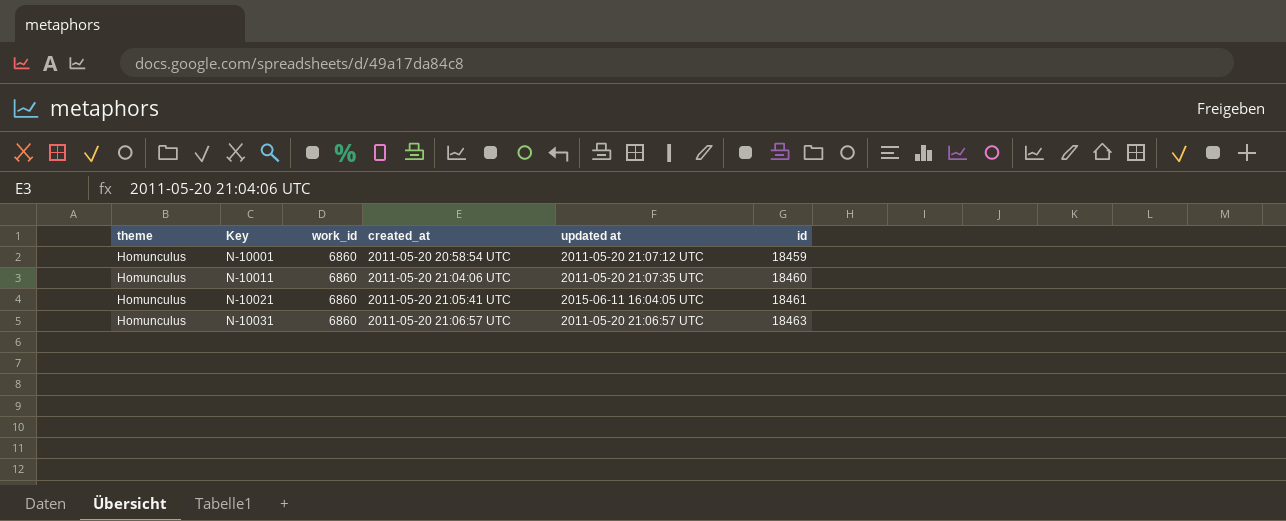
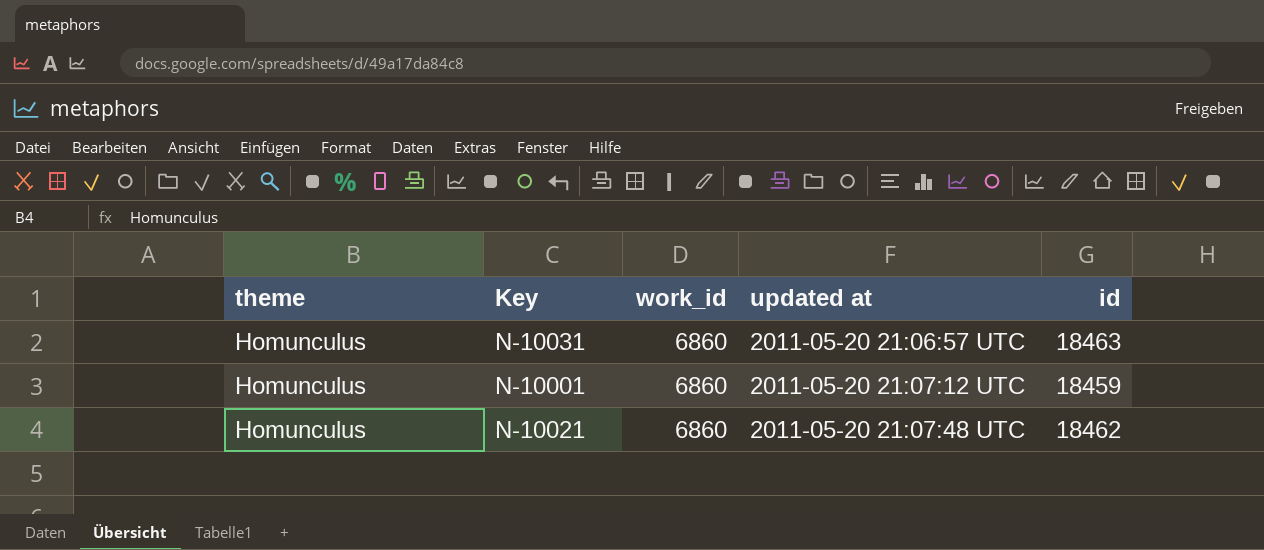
row order: Key ascending -> updated at ascending
column created_at | position: 4 -> none
row N-10011: Homunculus | 6860 | 2011-05-20 21:04:06 UTC | 2011-05-20 21:07:35 UTC | 18460 -> none
N-10021 | updated at: 2015-06-11 16:04:05 UTC -> 2011-05-20 21:07:48 UTC
N-10021 | id: 18461 -> 18462

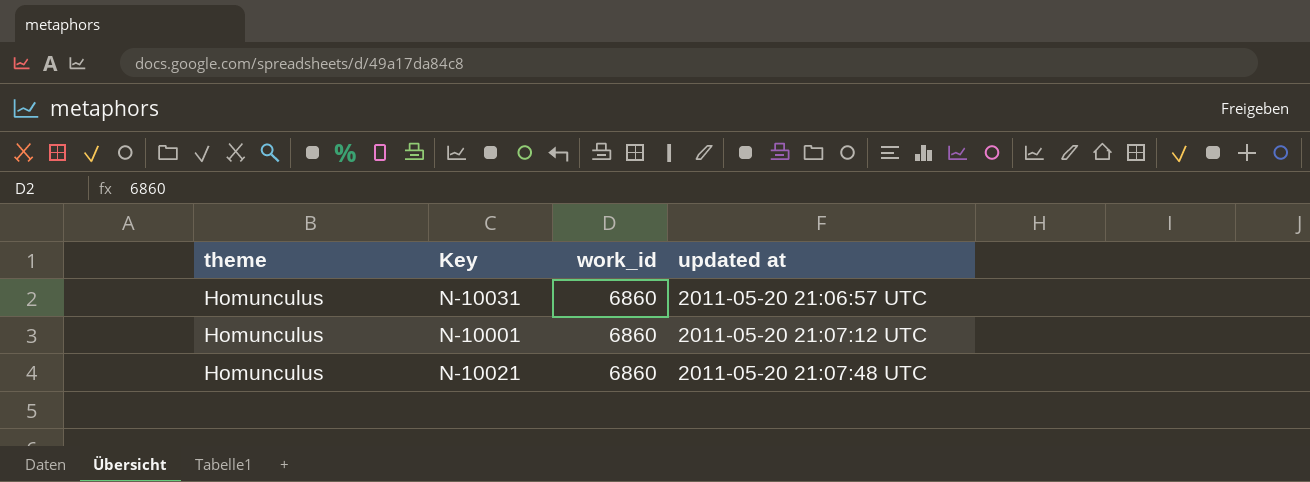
column id | position: 5 -> none

